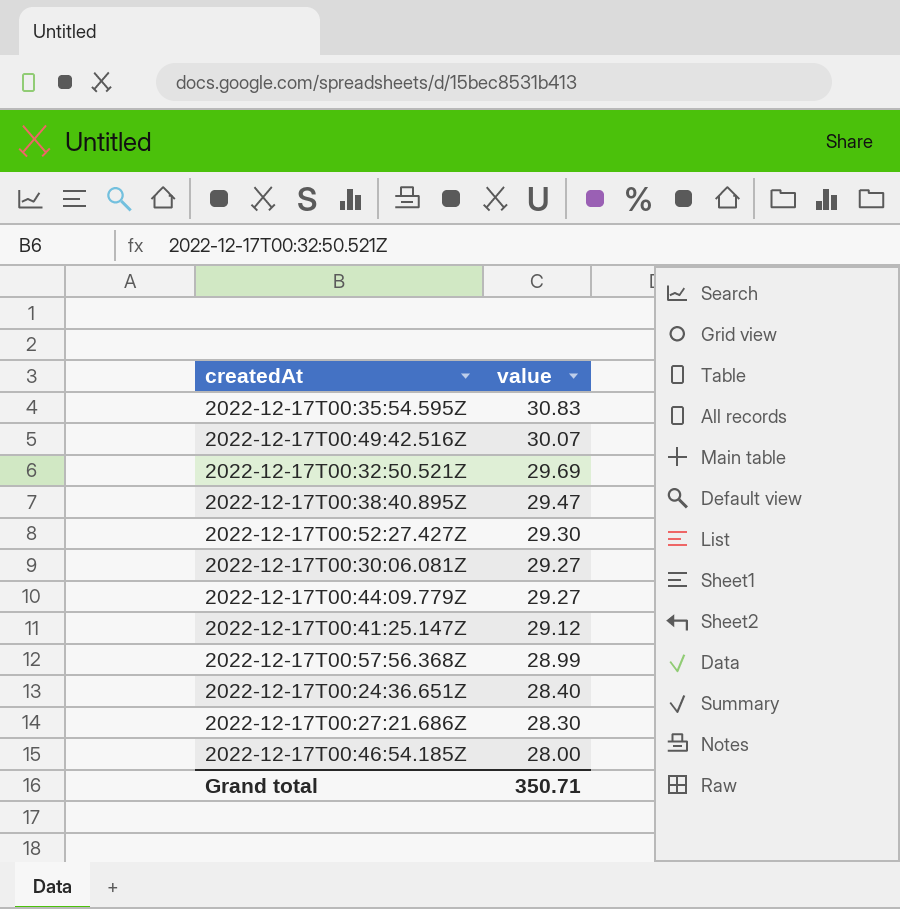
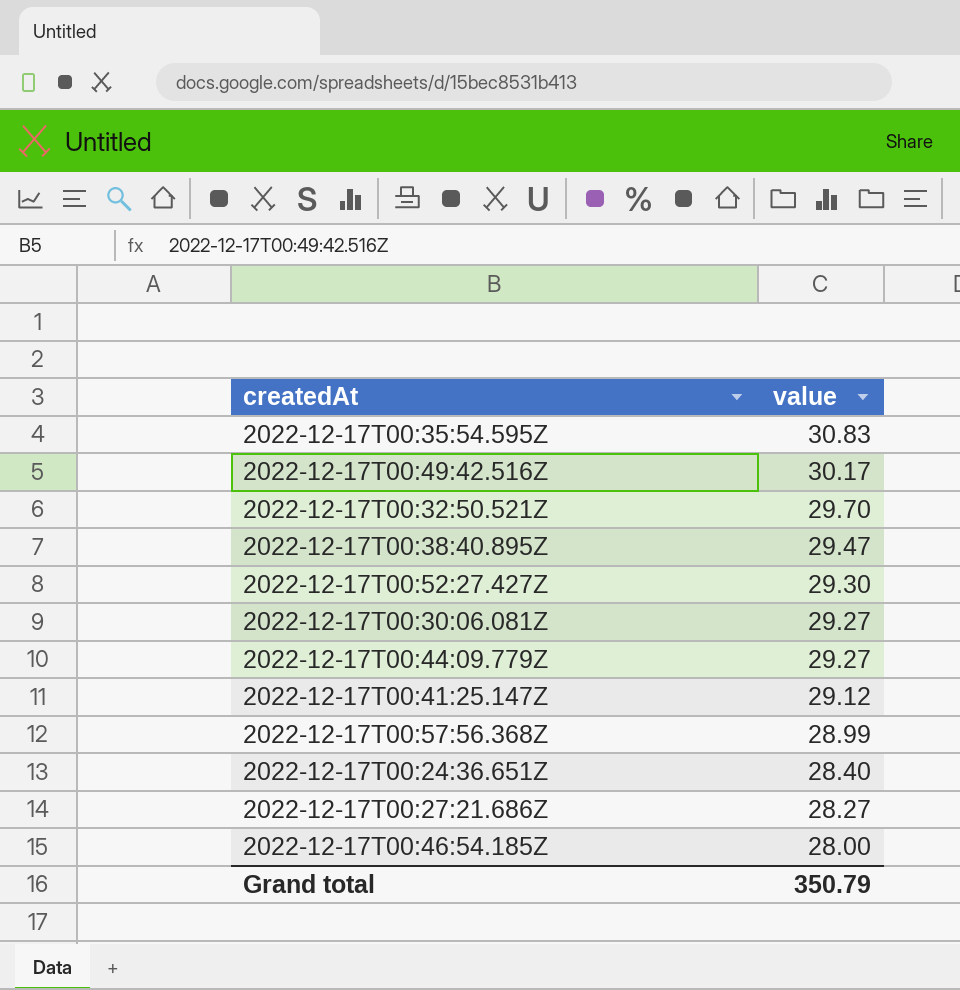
2022-12-17T00:49:42.516Z | value: 30.07 -> 30.17
2022-12-17T00:32:50.521Z | value: 29.69 -> 29.70
2022-12-17T00:27:21.686Z | value: 28.30 -> 28.27
Grand total | value: 350.71 -> 350.79

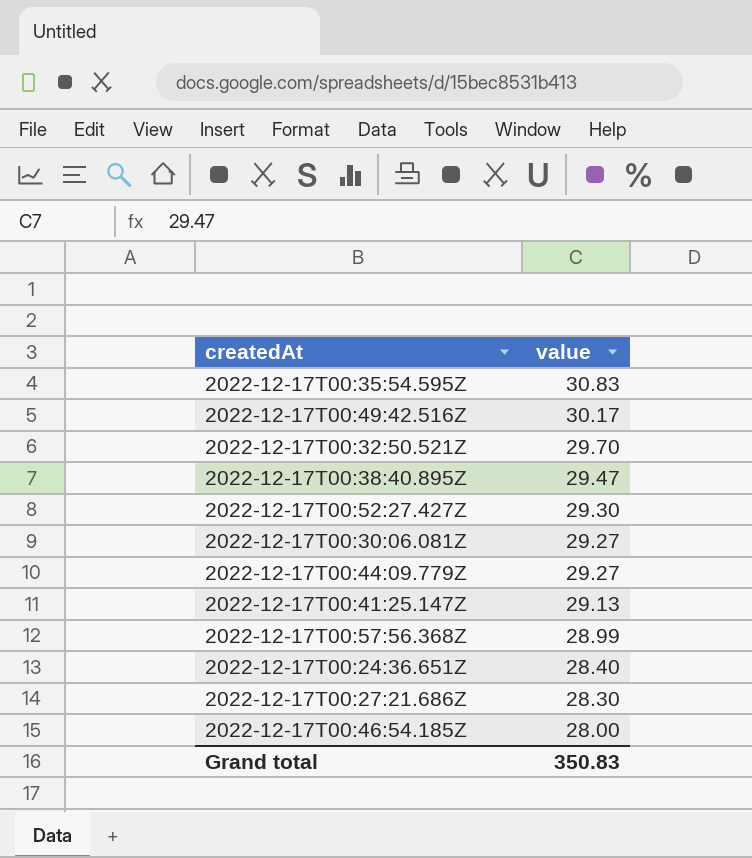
2022-12-17T00:41:25.147Z | value: 29.12 -> 29.13
2022-12-17T00:27:21.686Z | value: 28.27 -> 28.30
Grand total | value: 350.79 -> 350.83

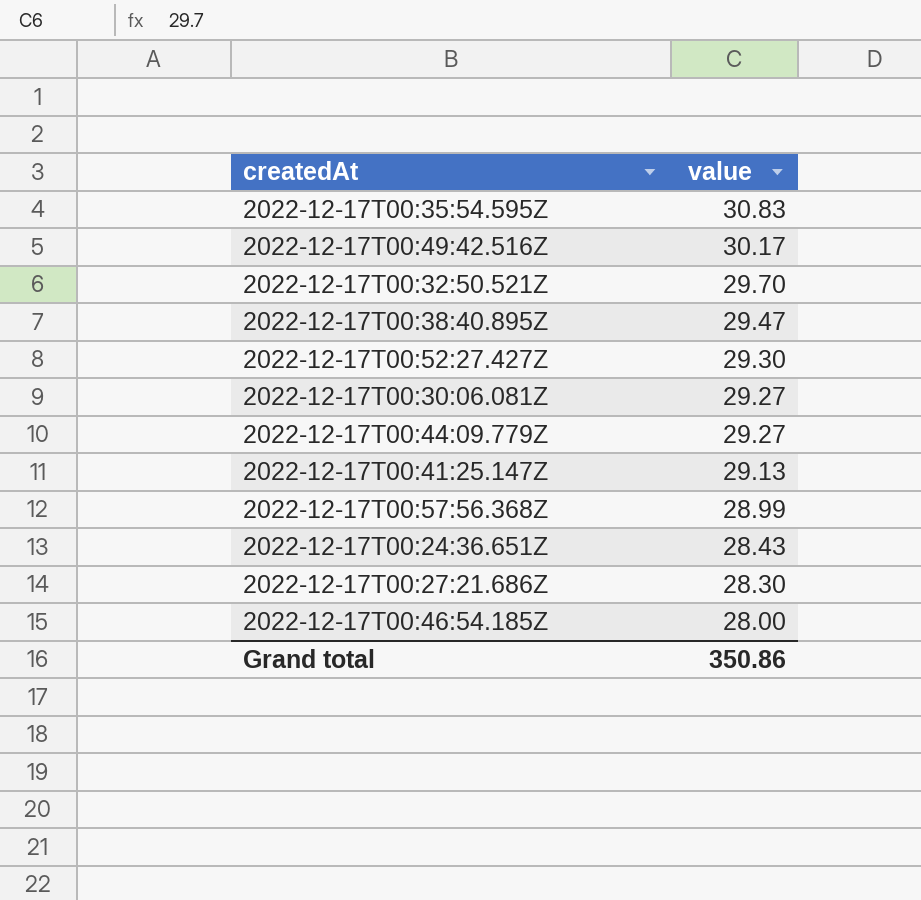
2022-12-17T00:24:36.651Z | value: 28.40 -> 28.43
Grand total | value: 350.83 -> 350.86

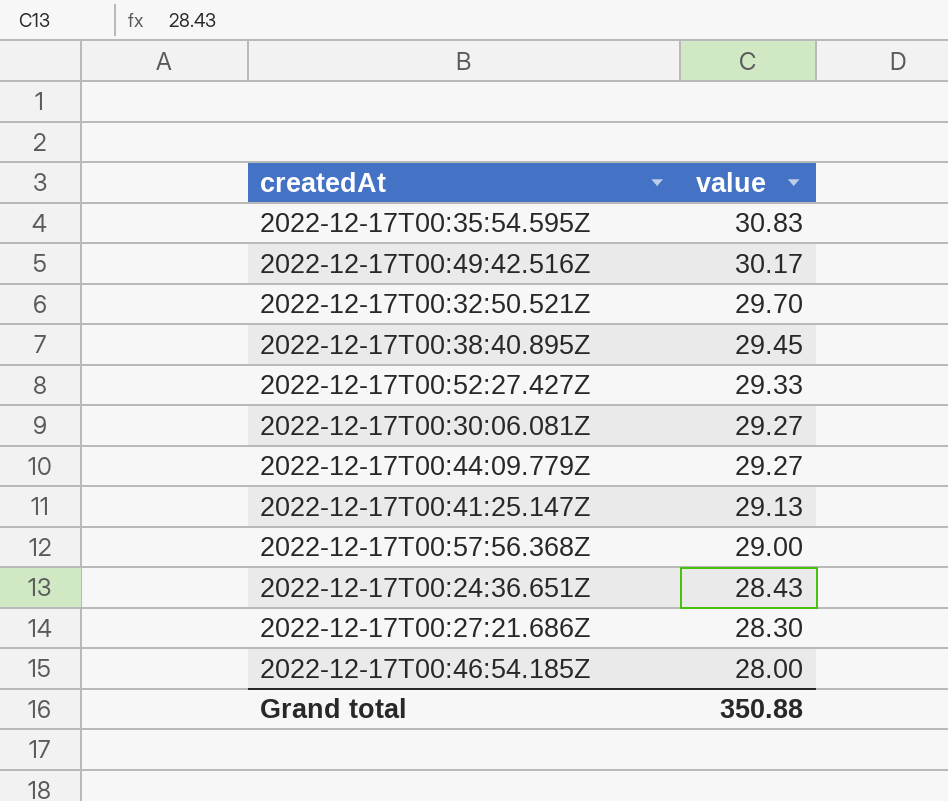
2022-12-17T00:38:40.895Z | value: 29.47 -> 29.45
2022-12-17T00:52:27.427Z | value: 29.30 -> 29.33
2022-12-17T00:57:56.368Z | value: 28.99 -> 29.00
Grand total | value: 350.86 -> 350.88

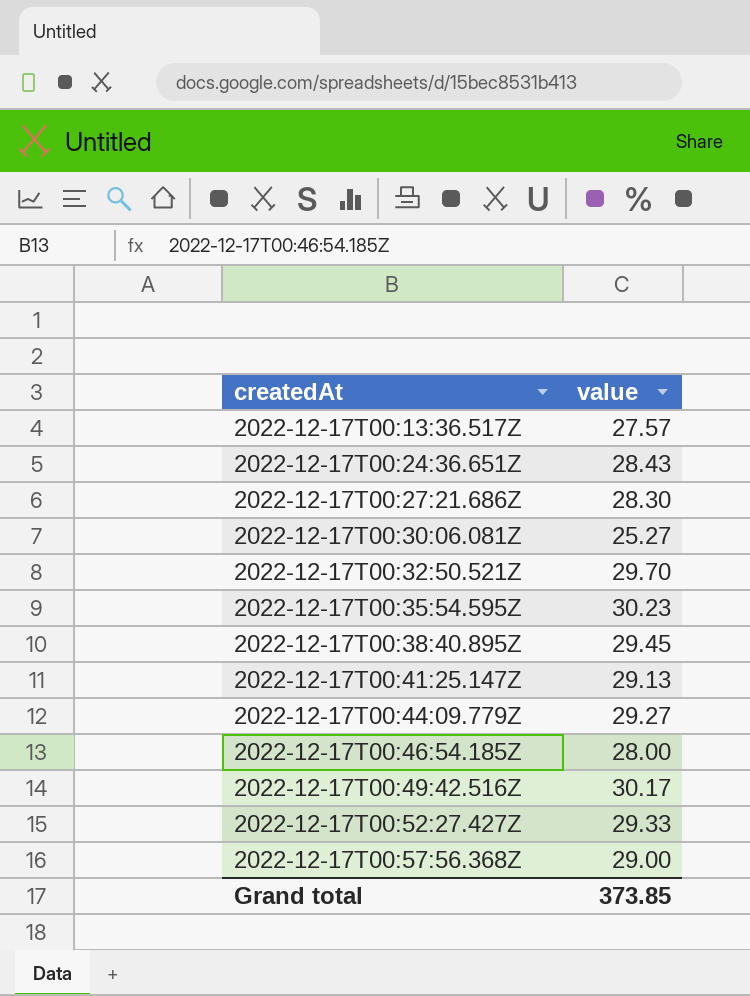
row order: value descending -> createdAt ascending
row 2022-12-17T00:13:36.517Z: none -> 27.57
2022-12-17T00:30:06.081Z | value: 29.27 -> 25.27
2022-12-17T00:35:54.595Z | value: 30.83 -> 30.23
Grand total | value: 350.88 -> 373.85

